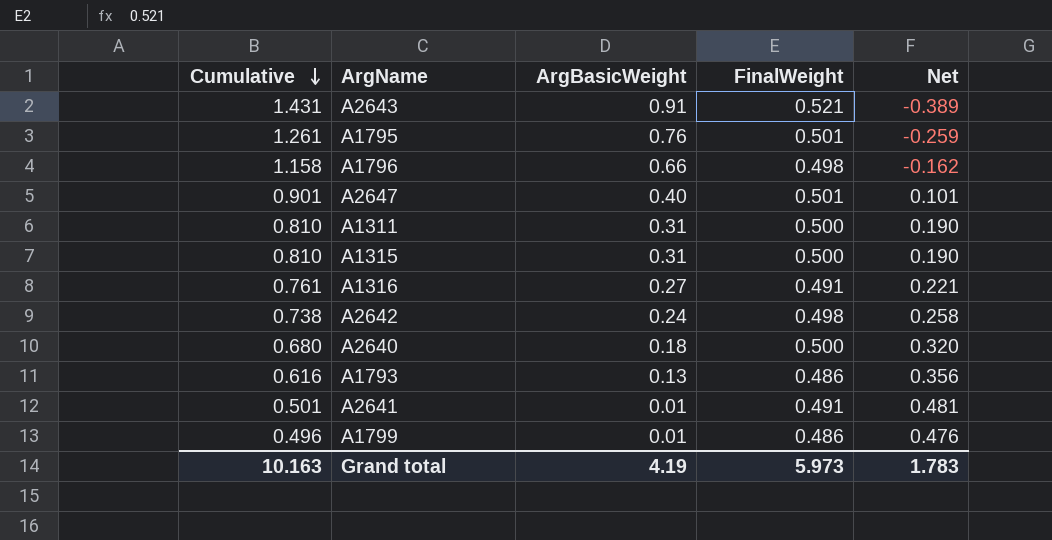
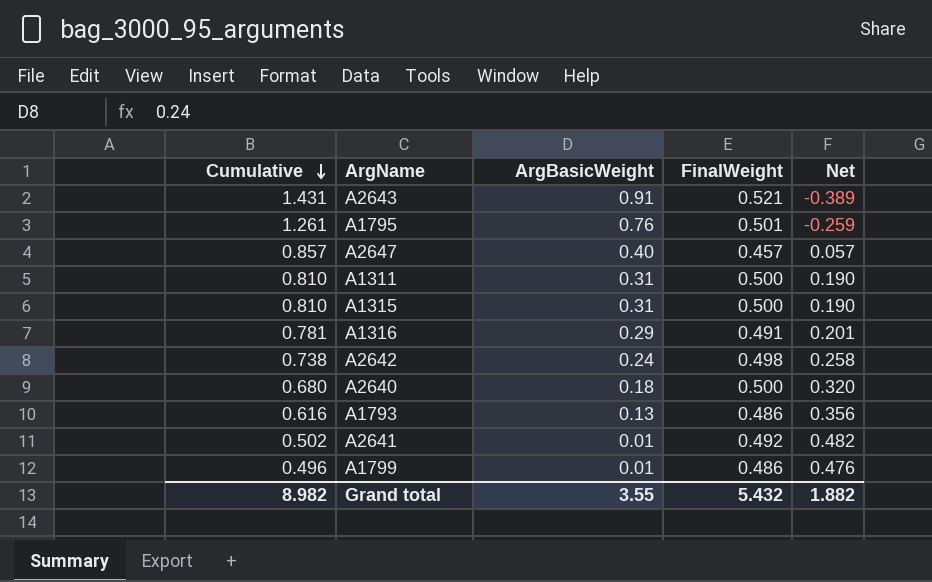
row A1796: 1.158 | 0.66 | 0.498 | -0.162 -> none
A2647 | Cumulative: 0.901 -> 0.857
A2647 | FinalWeight: 0.501 -> 0.457
A2647 | Net: 0.101 -> 0.057
A1316 | Cumulative: 0.761 -> 0.781
A1316 | ArgBasicWeight: 0.27 -> 0.29
A1316 | Net: 0.221 -> 0.201
A2641 | Cumulative: 0.501 -> 0.502
A2641 | FinalWeight: 0.491 -> 0.492
A2641 | Net: 0.481 -> 0.482
Grand total | Cumulative: 10.163 -> 8.982
Grand total | ArgBasicWeight: 4.19 -> 3.55
Grand total | FinalWeight: 5.973 -> 5.432
Grand total | Net: 1.783 -> 1.882

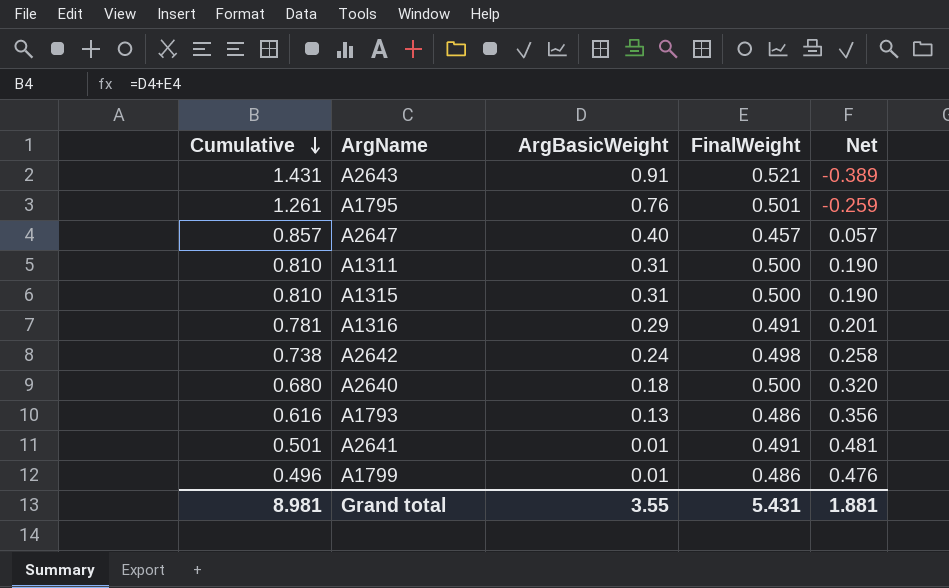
A2641 | Cumulative: 0.502 -> 0.501
A2641 | FinalWeight: 0.492 -> 0.491
A2641 | Net: 0.482 -> 0.481
Grand total | Cumulative: 8.982 -> 8.981
Grand total | FinalWeight: 5.432 -> 5.431
Grand total | Net: 1.882 -> 1.881

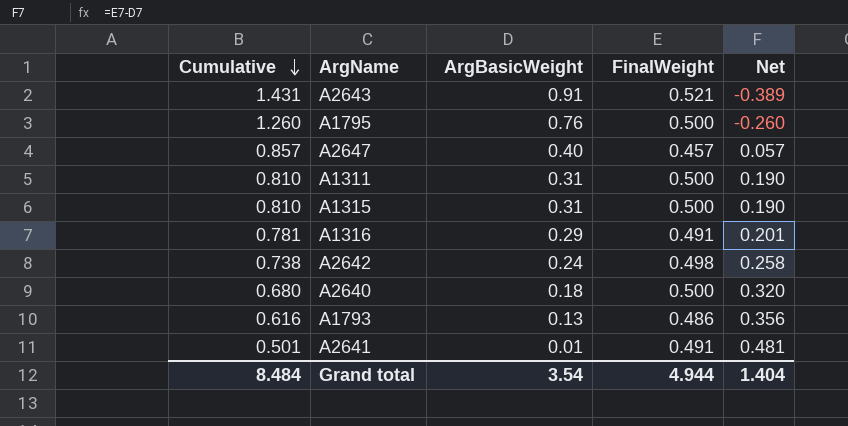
row A1799: 0.496 | 0.01 | 0.486 | 0.476 -> none
A1795 | Cumulative: 1.261 -> 1.260
A1795 | FinalWeight: 0.501 -> 0.500
A1795 | Net: -0.259 -> -0.260
Grand total | Cumulative: 8.981 -> 8.484
Grand total | ArgBasicWeight: 3.55 -> 3.54
Grand total | FinalWeight: 5.431 -> 4.944
Grand total | Net: 1.881 -> 1.404

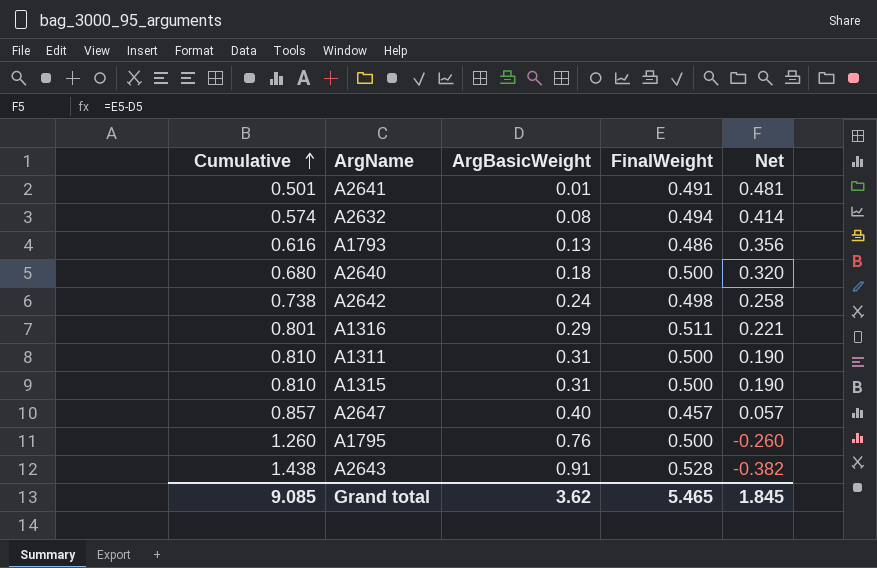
row order: Cumulative descending -> Cumulative ascending
row A2632: none -> 0.574 | 0.08 | 0.494 | 0.414
A1316 | Cumulative: 0.781 -> 0.801
A1316 | FinalWeight: 0.491 -> 0.511
A1316 | Net: 0.201 -> 0.221
A2643 | Cumulative: 1.431 -> 1.438
A2643 | FinalWeight: 0.521 -> 0.528
A2643 | Net: -0.389 -> -0.382
Grand total | Cumulative: 8.484 -> 9.085
Grand total | ArgBasicWeight: 3.54 -> 3.62
Grand total | FinalWeight: 4.944 -> 5.465
Grand total | Net: 1.404 -> 1.845

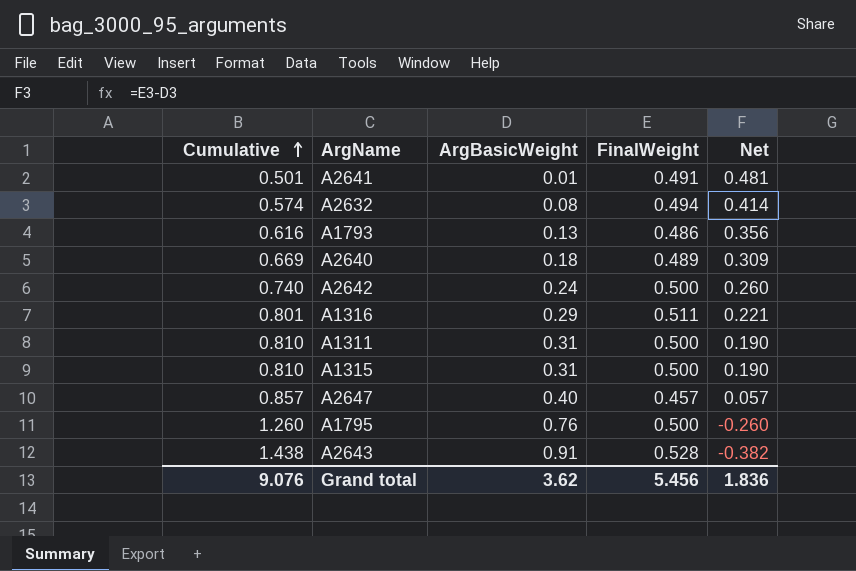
A2640 | Cumulative: 0.680 -> 0.669
A2640 | FinalWeight: 0.500 -> 0.489
A2640 | Net: 0.320 -> 0.309
A2642 | Cumulative: 0.738 -> 0.740
A2642 | FinalWeight: 0.498 -> 0.500
A2642 | Net: 0.258 -> 0.260
Grand total | Cumulative: 9.085 -> 9.076
Grand total | FinalWeight: 5.465 -> 5.456
Grand total | Net: 1.845 -> 1.836

